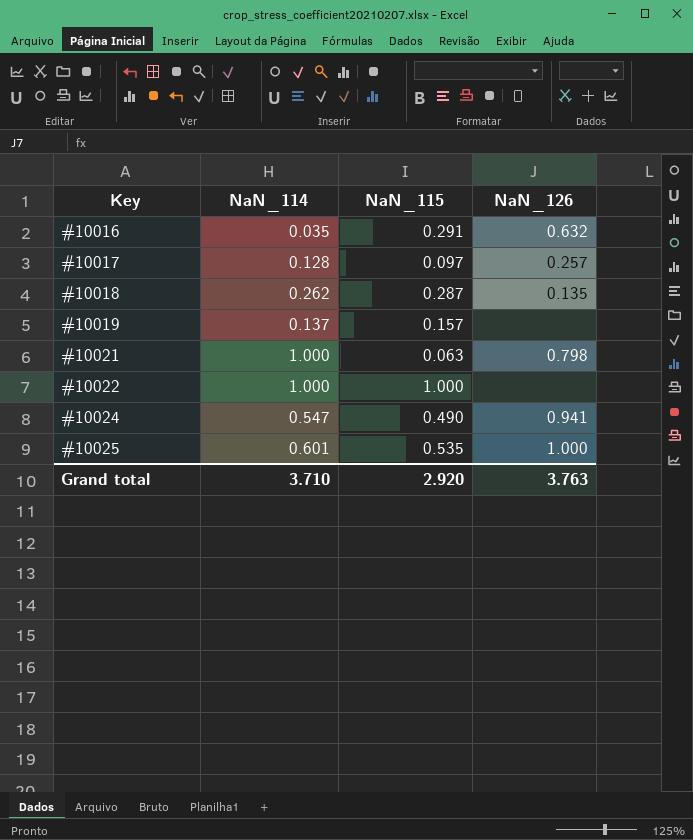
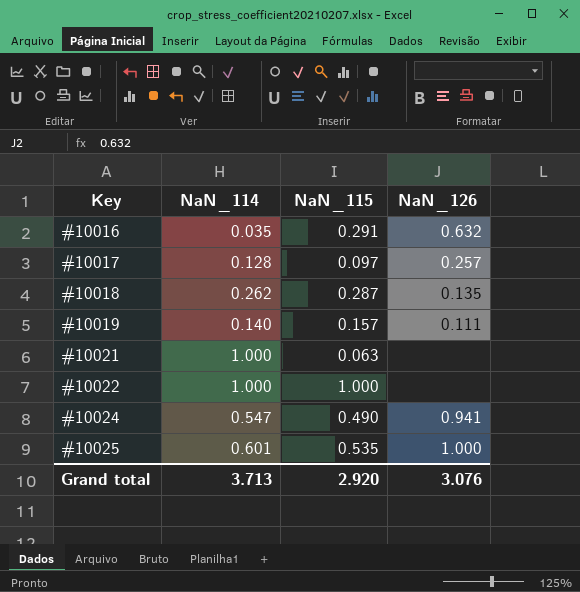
#10019 | NaN_114: 0.137 -> 0.140
#10019 | NaN_126: none -> 0.111
#10021 | NaN_126: 0.798 -> none
Grand total | NaN_114: 3.710 -> 3.713
Grand total | NaN_126: 3.763 -> 3.076

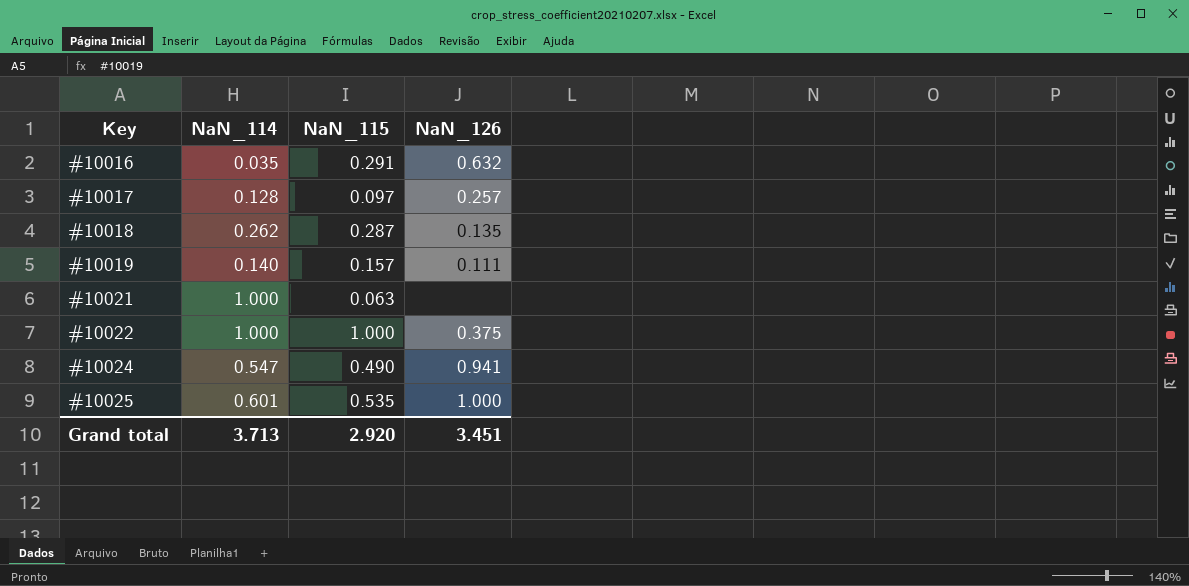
#10022 | NaN_126: none -> 0.375
Grand total | NaN_126: 3.076 -> 3.451

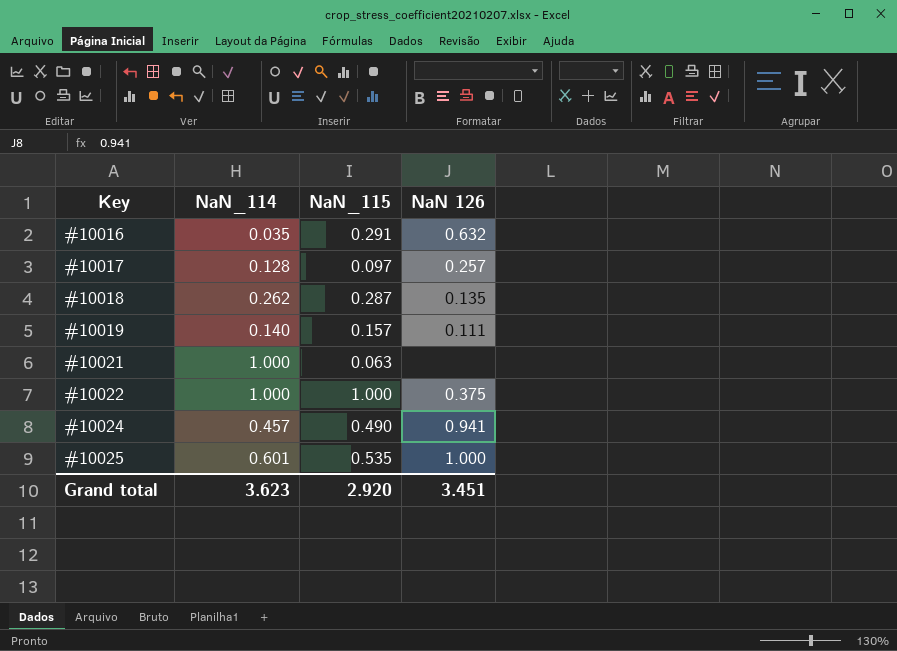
column name: NaN_126 -> NaN 126
#10024 | NaN_114: 0.547 -> 0.457
Grand total | NaN_114: 3.713 -> 3.623

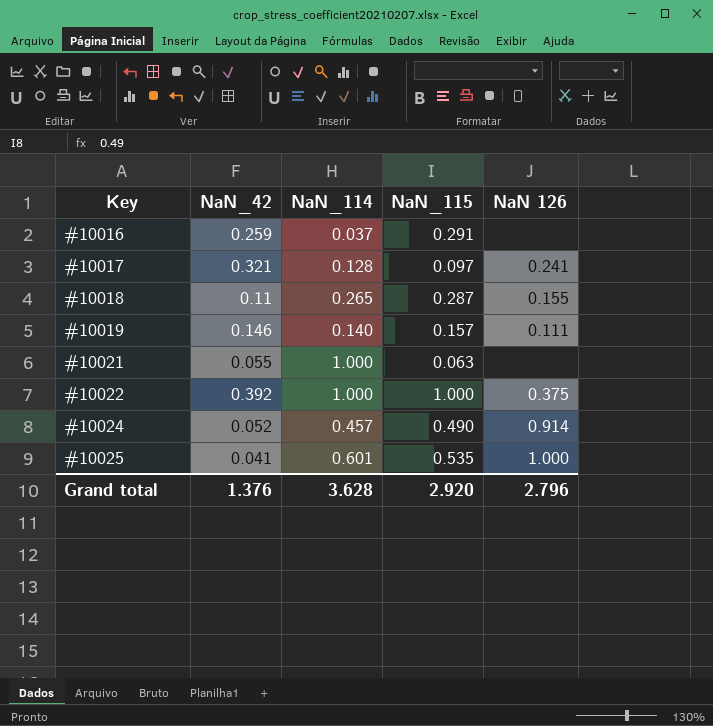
column NaN_42 | position: none -> 2
#10016 | NaN_114: 0.035 -> 0.037
#10016 | NaN 126: 0.632 -> none
#10017 | NaN 126: 0.257 -> 0.241
#10018 | NaN_114: 0.262 -> 0.265
#10018 | NaN 126: 0.135 -> 0.155
#10024 | NaN 126: 0.941 -> 0.914
Grand total | NaN_114: 3.623 -> 3.628
Grand total | NaN 126: 3.451 -> 2.796

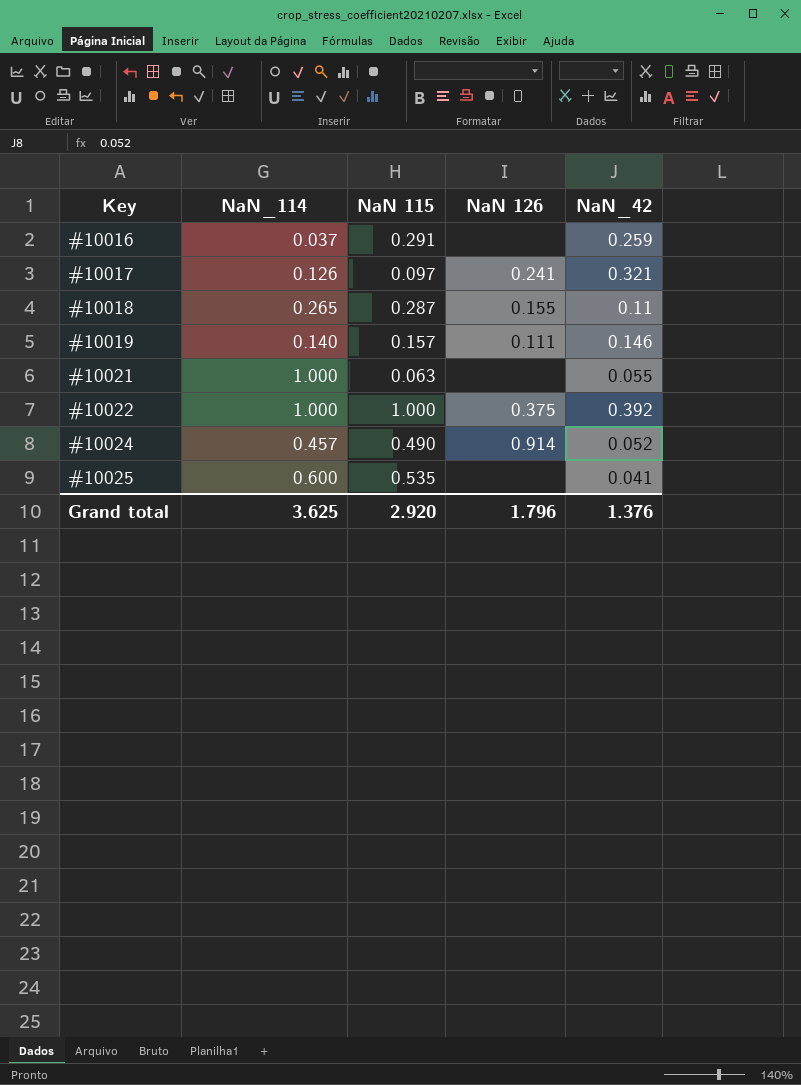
column name: NaN_115 -> NaN 115
column NaN_42 | position: 2 -> 5
#10017 | NaN_114: 0.128 -> 0.126
#10025 | NaN_114: 0.601 -> 0.600
#10025 | NaN 126: 1.000 -> none
Grand total | NaN_114: 3.628 -> 3.625
Grand total | NaN 126: 2.796 -> 1.796

